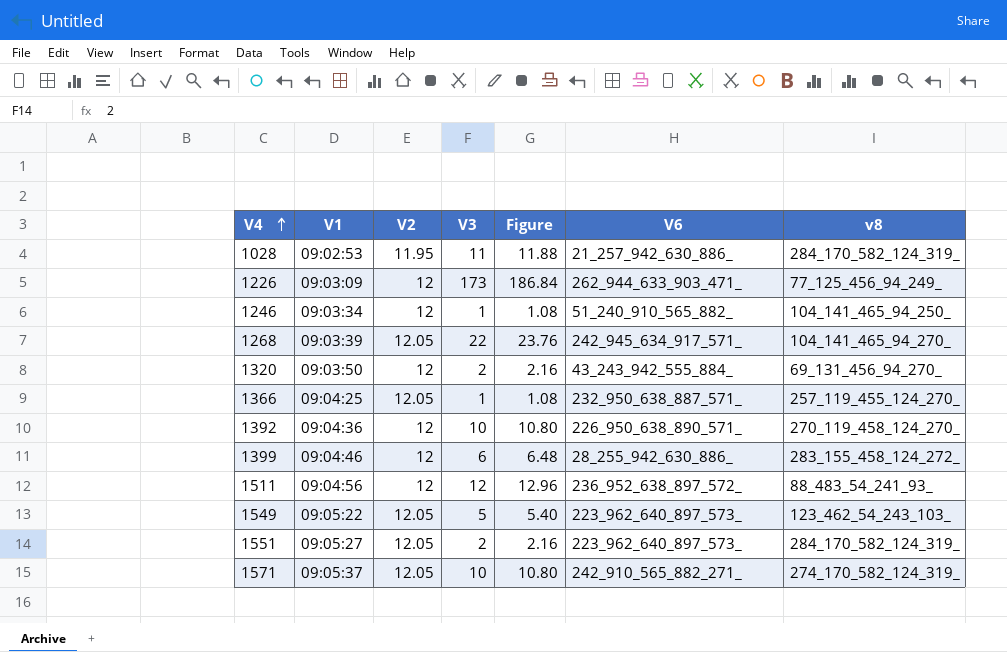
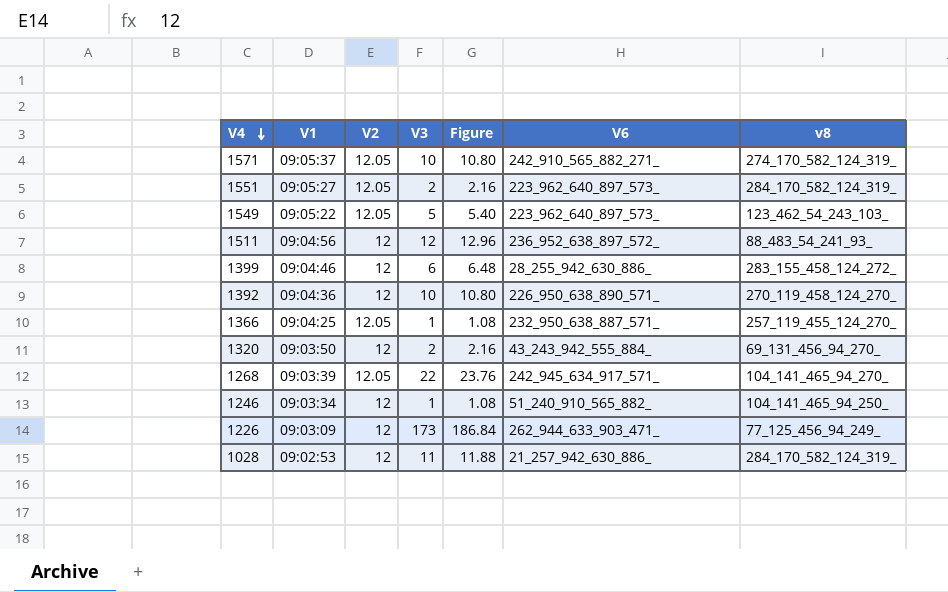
row order: V4 ascending -> V4 descending
1028 | V2: 11.95 -> 12

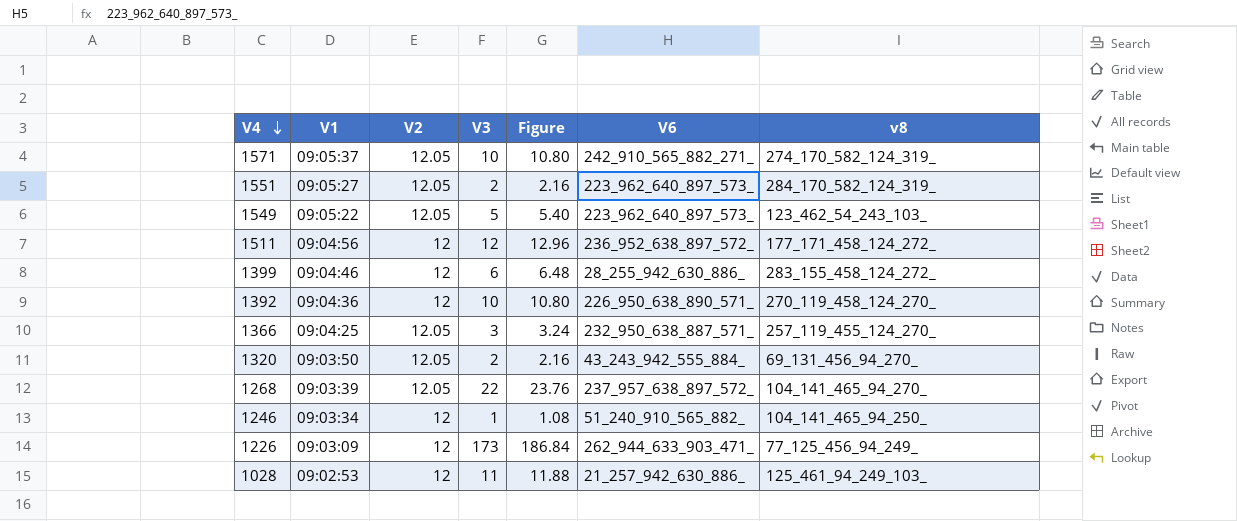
1511 | v8: 88_483_54_241_93_ -> 177_171_458_124_272_
1366 | V3: 1 -> 3
1366 | Figure: 1.08 -> 3.24
1320 | V2: 12 -> 12.05
1268 | V6: 242_945_634_917_571_ -> 237_957_638_897_572_
1028 | v8: 284_170_582_124_319_ -> 125_461_94_249_103_

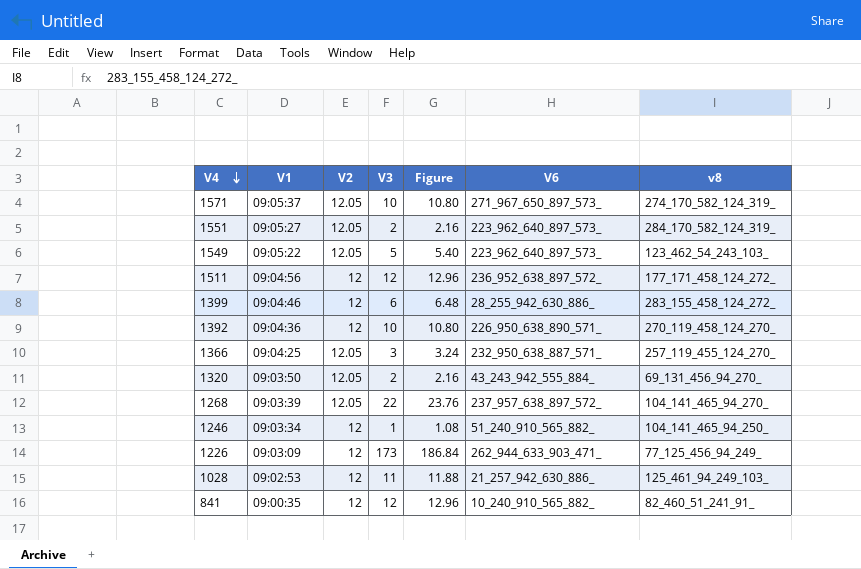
1571 | V6: 242_910_565_882_271_ -> 271_967_650_897_573_
row 841: none -> 09:00:35 | 12 | 12 | 12.96 | 10_240_910_565_882_ | 82_460_51_241_91_

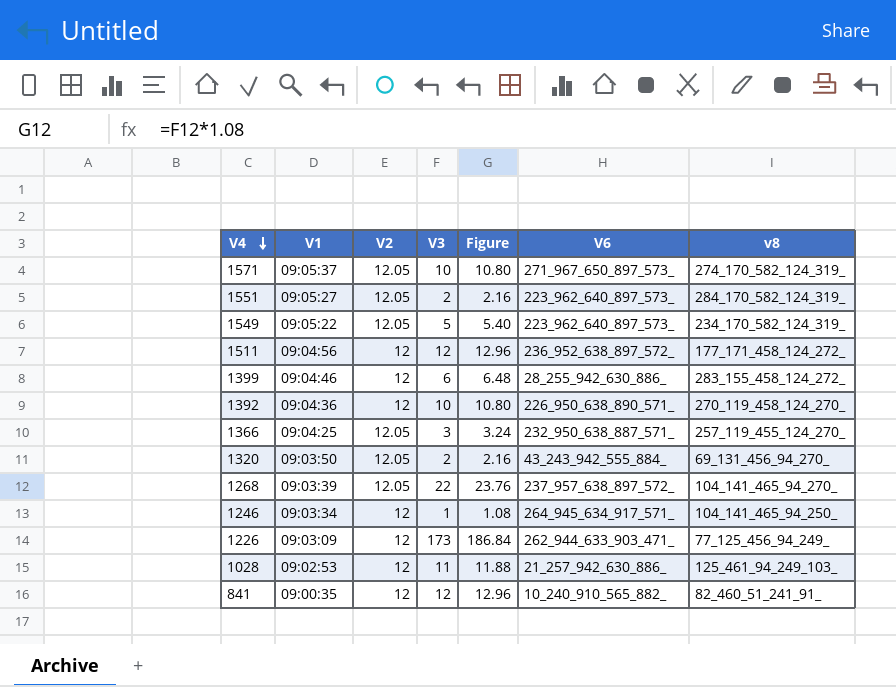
1549 | v8: 123_462_54_243_103_ -> 234_170_582_124_319_
1246 | V6: 51_240_910_565_882_ -> 264_945_634_917_571_

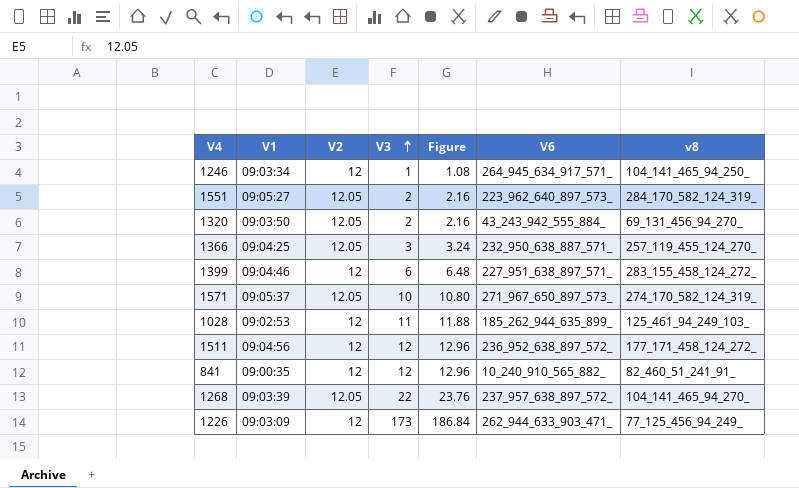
row order: V4 descending -> V3 ascending
row 1549: 09:05:22 | 12.05 | 5 | 5.40 | 223_962_640_897_573_ | 234_170_582_124_319_ -> none
row 1392: 09:04:36 | 12 | 10 | 10.80 | 226_950_638_890_571_ | 270_119_458_124_270_ -> none
1399 | V6: 28_255_942_630_886_ -> 227_951_638_897_571_
1028 | V6: 21_257_942_630_886_ -> 185_262_944_635_899_

